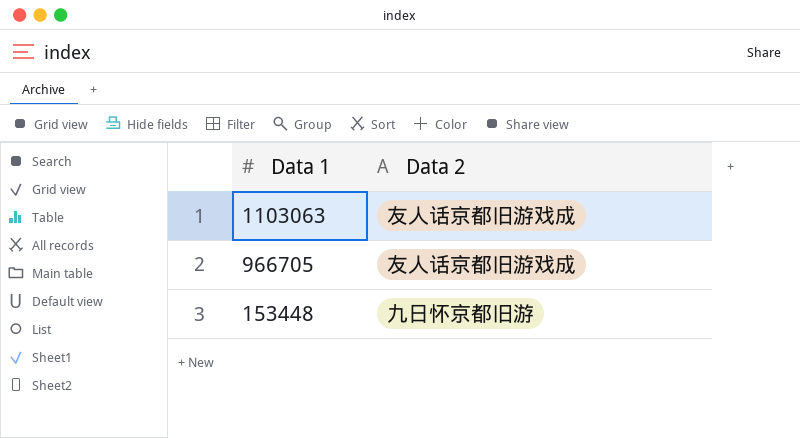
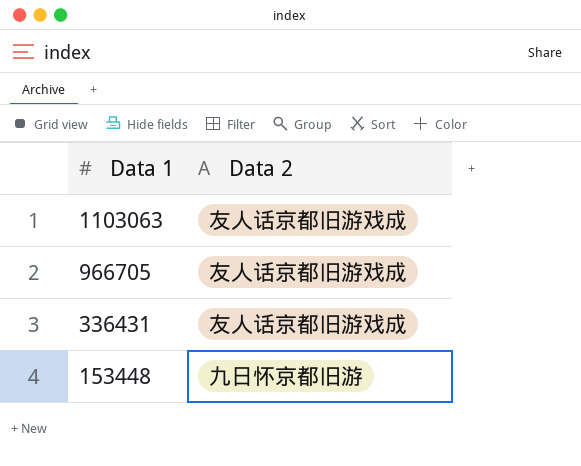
row 336431: none -> 友人话京都旧游戏成

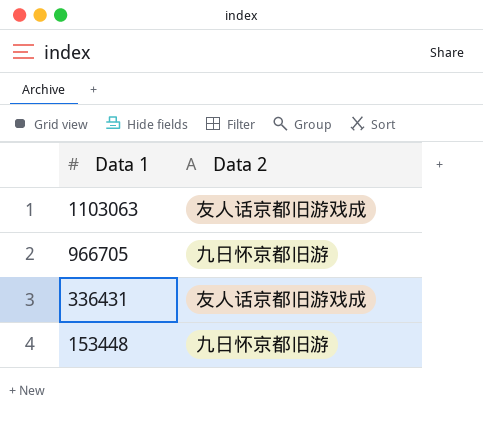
966705 | Data 2: 友人话京都旧游戏成 -> 九日怀京都旧游

